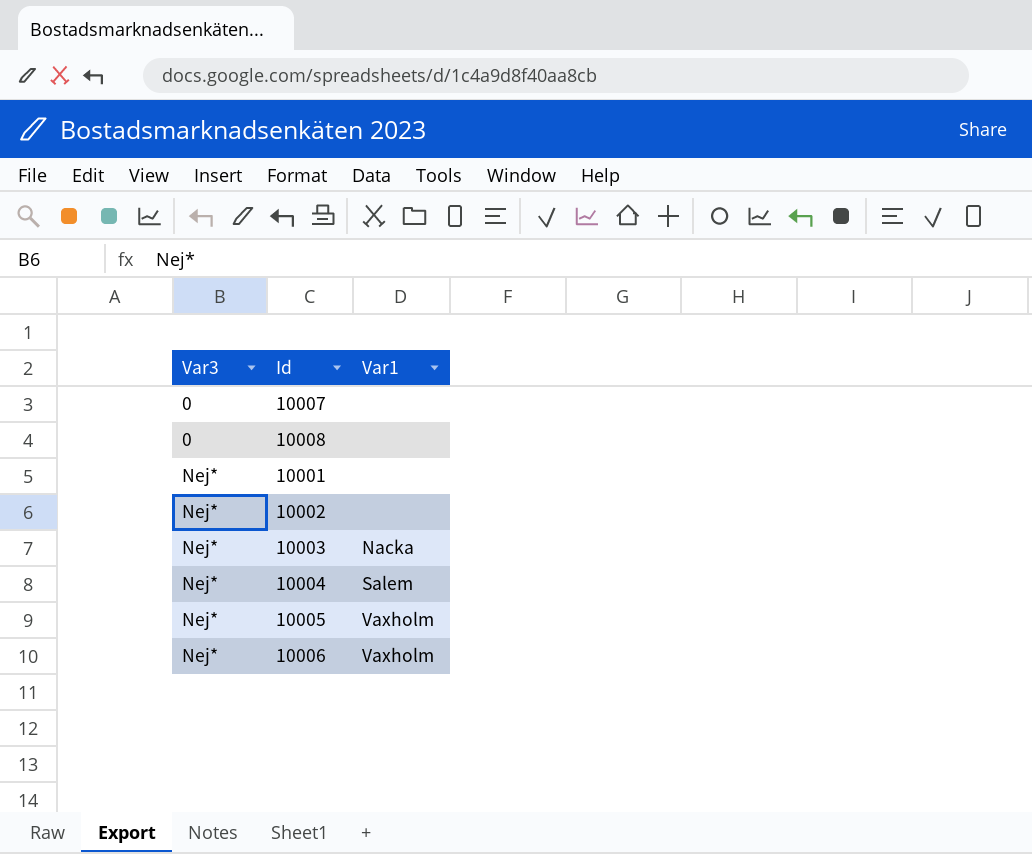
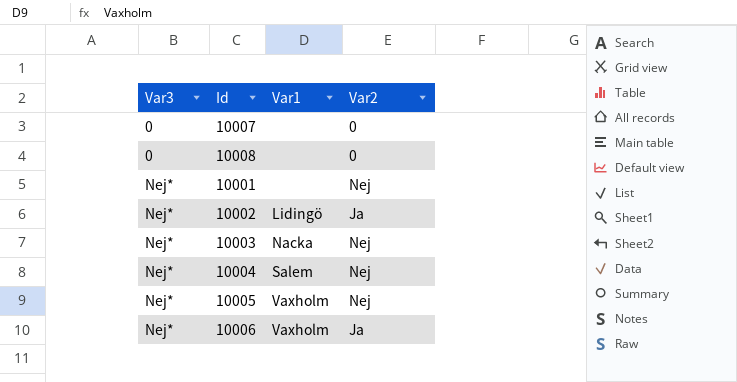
column Var2 | position: none -> 4
10002 | Var1: none -> Lidingö

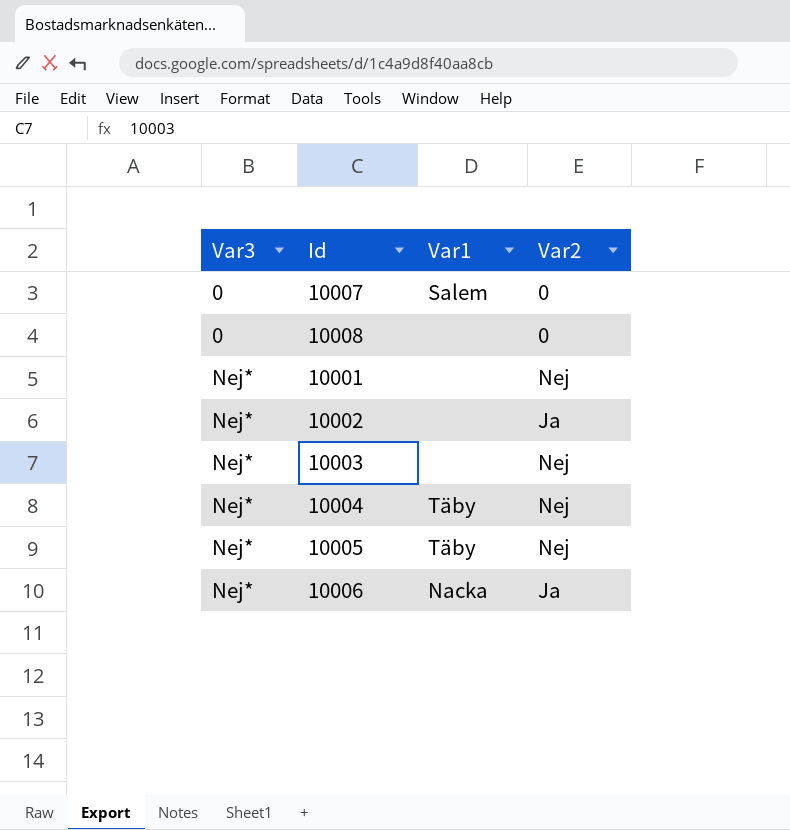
10007 | Var1: none -> Salem
10002 | Var1: Lidingö -> none
10003 | Var1: Nacka -> none
10004 | Var1: Salem -> Täby
10005 | Var1: Vaxholm -> Täby
10006 | Var1: Vaxholm -> Nacka

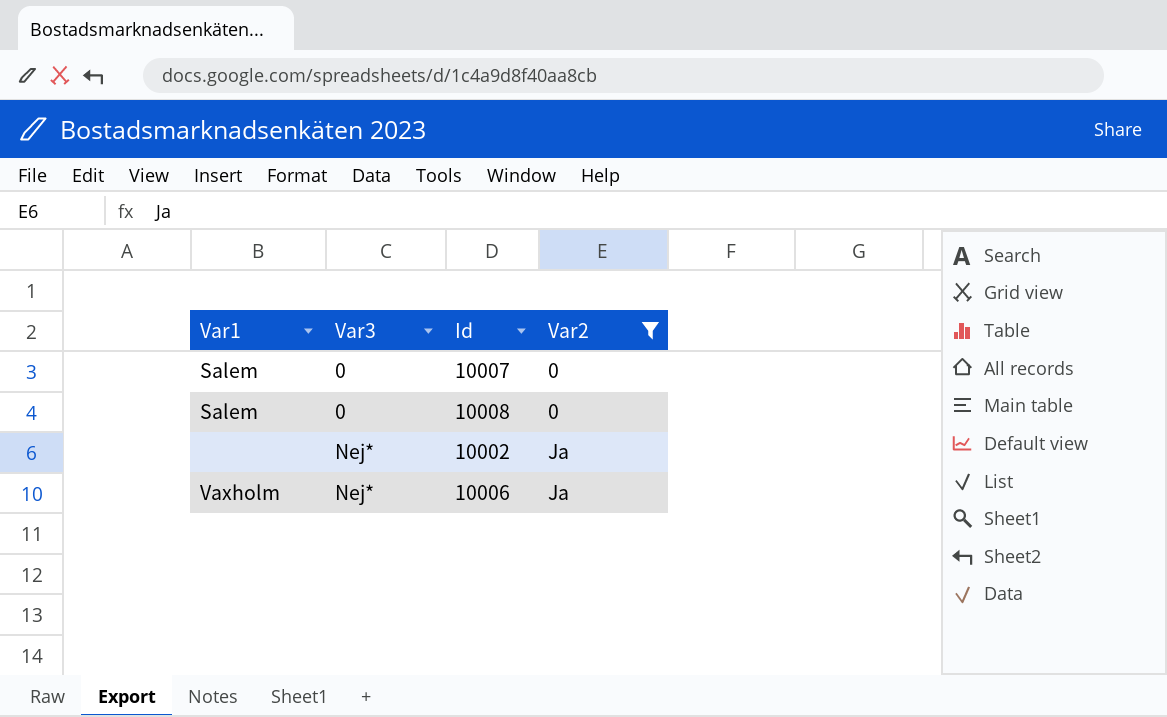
filter: none -> Var2 != Nej
column Var1 | position: 3 -> 1
10008 | Var1: none -> Salem
10006 | Var1: Nacka -> Vaxholm

